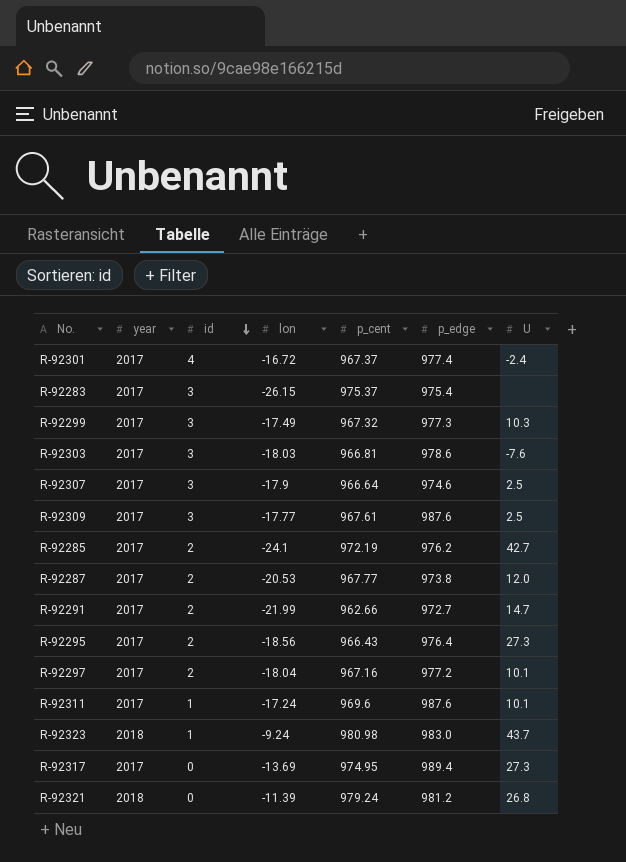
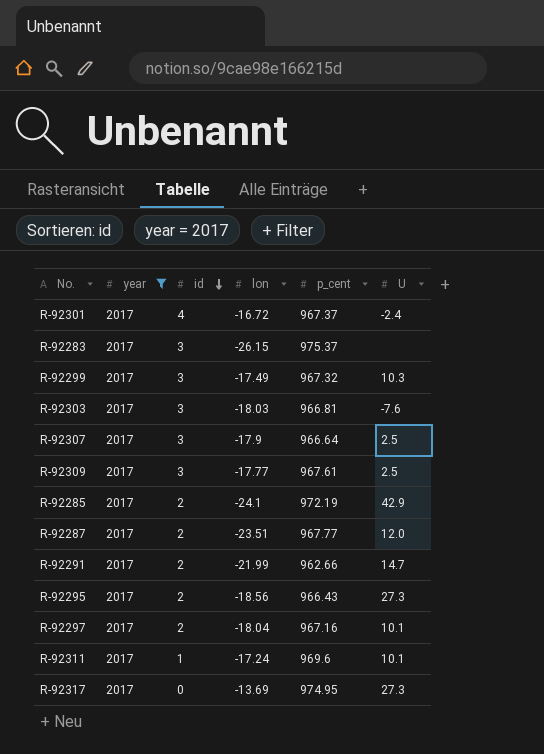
filter: none -> year = 2017
column p_edge | position: 6 -> none
R-92285 | U: 42.7 -> 42.9
R-92287 | lon: -20.53 -> -23.51

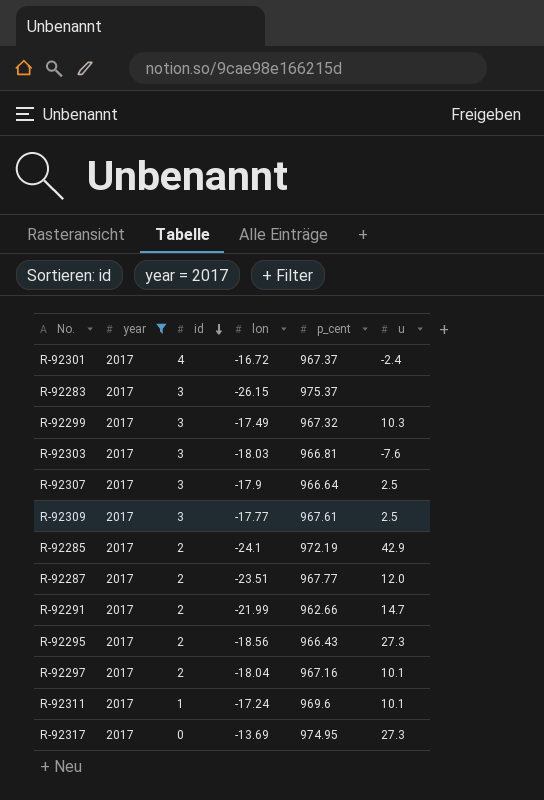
column name: U -> u

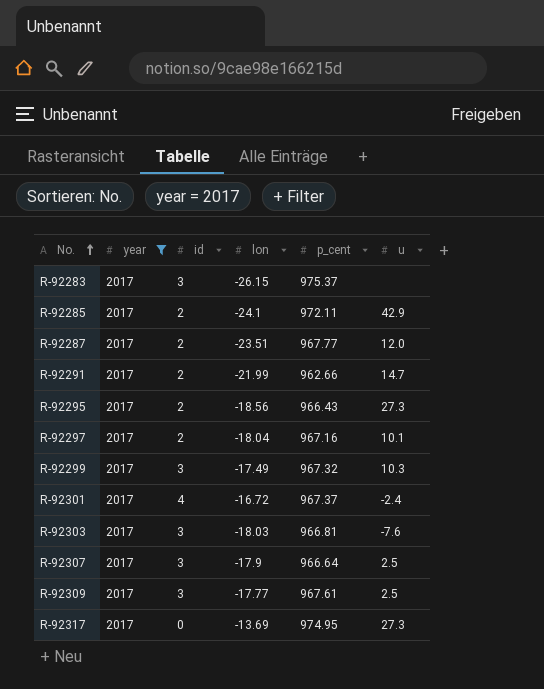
row order: id descending -> No. ascending
row R-92311: 2017 | 1 | -17.24 | 969.6 | 10.1 -> none
R-92285 | p_cent: 972.19 -> 972.11

